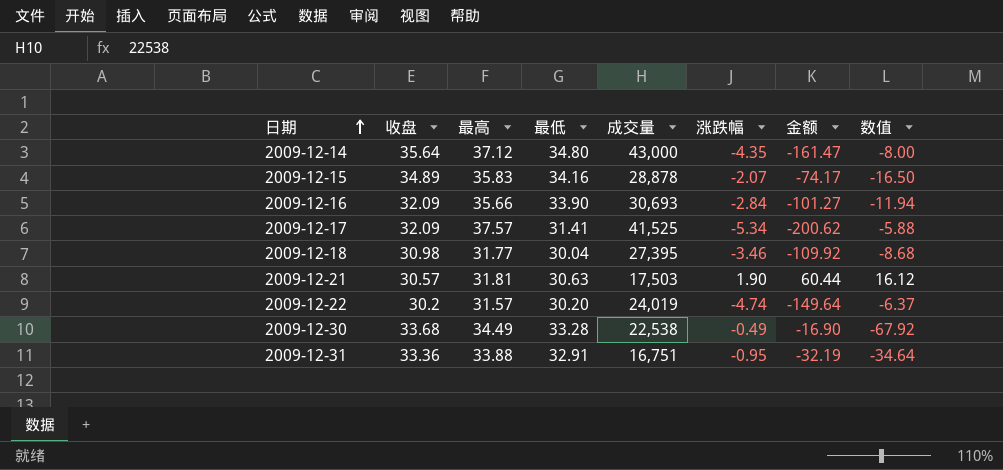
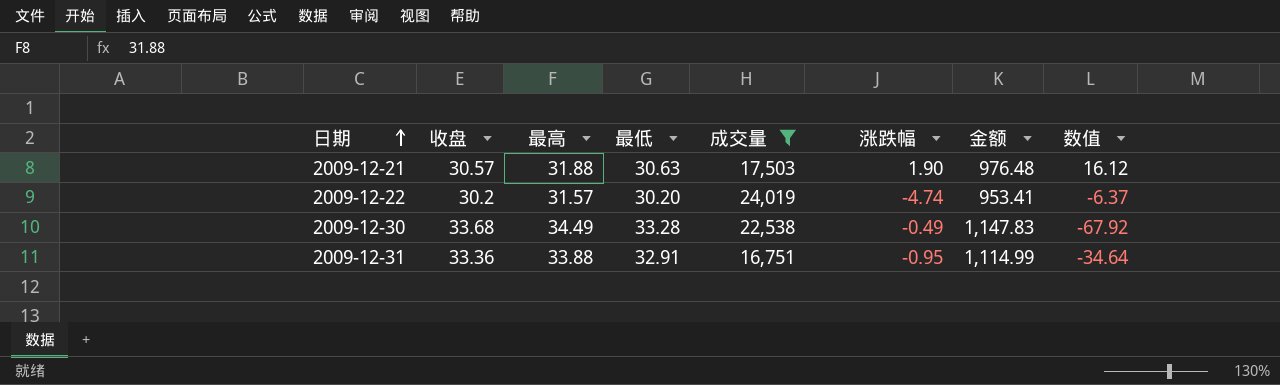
filter: none -> 成交量 <= 24,019
column 金额 | formula: [最高] * [涨跌幅] -> [最高] * [最低]
2009-12-21 | 最高: 31.81 -> 31.88

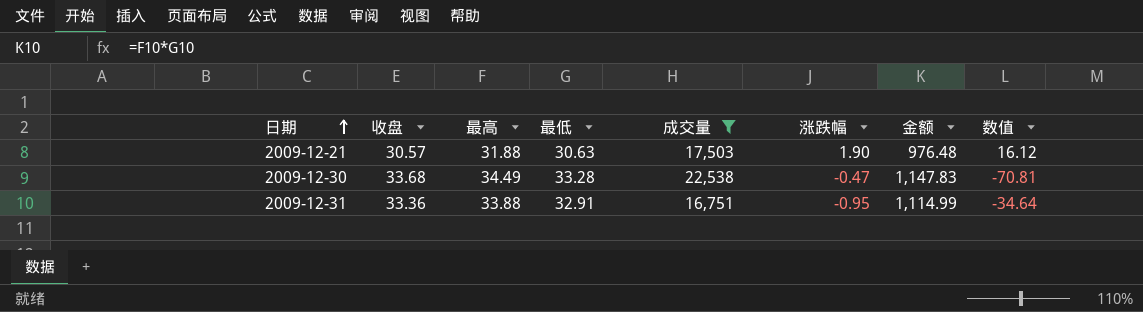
row 2009-12-22: 30.2 | 31.57 | 30.20 | 24,019 | -4.74 | 953.41 | -6.37 -> none
2009-12-30 | 涨跌幅: -0.49 -> -0.47
2009-12-30 | 数值: -67.92 -> -70.81

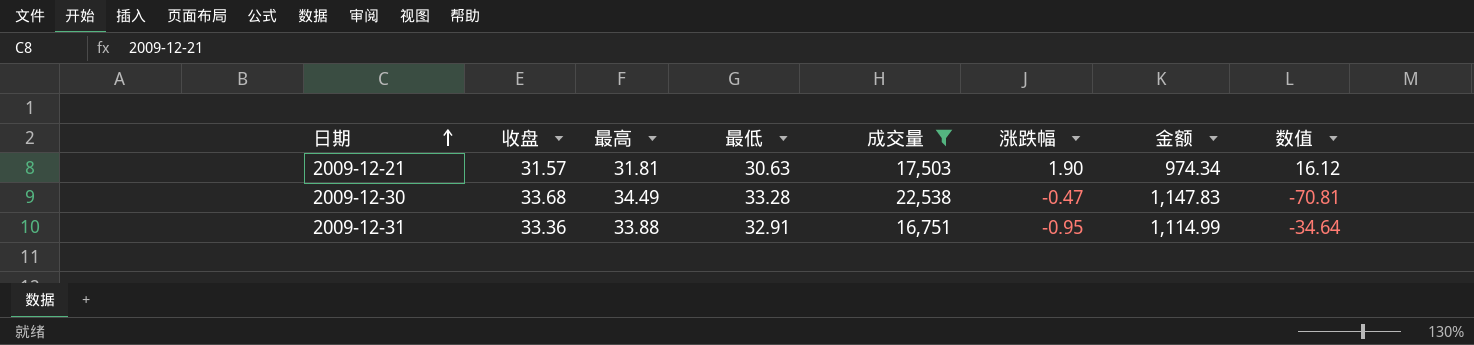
2009-12-21 | 收盘: 30.57 -> 31.57
2009-12-21 | 最高: 31.88 -> 31.81
2009-12-21 | 金额: 976.48 -> 974.34

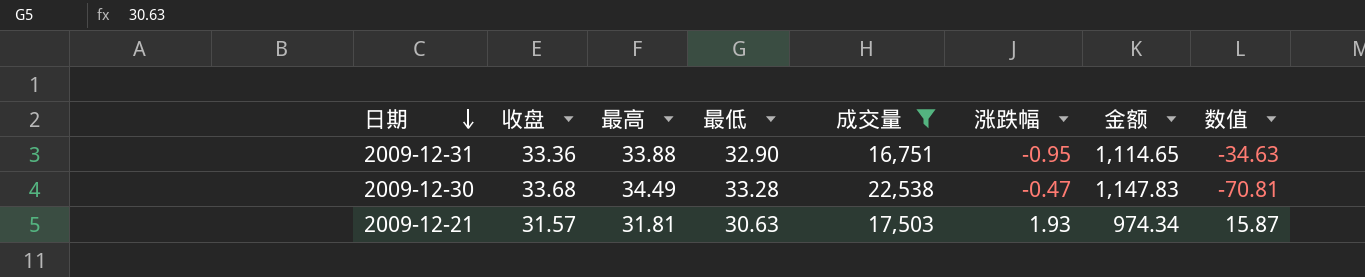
row order: 日期 ascending -> 日期 descending
2009-12-31 | 最低: 32.91 -> 32.90
2009-12-31 | 金额: 1,114.99 -> 1,114.65
2009-12-31 | 数值: -34.64 -> -34.63
2009-12-21 | 涨跌幅: 1.90 -> 1.93
2009-12-21 | 数值: 16.12 -> 15.87

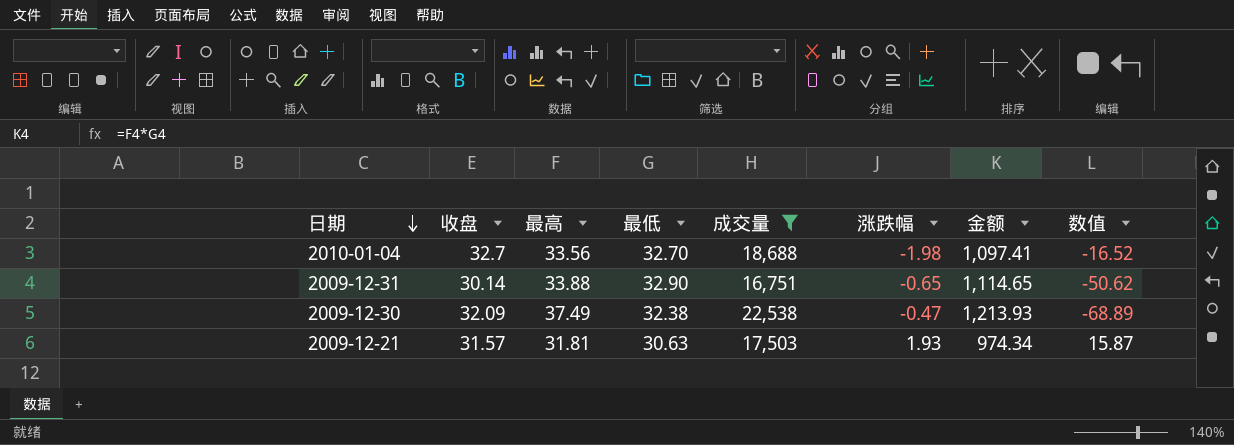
row 2010-01-04: none -> 32.7 | 33.56 | 32.70 | 18,688 | -1.98 | 1,097.41 | -16.52
2009-12-31 | 收盘: 33.36 -> 30.14
2009-12-31 | 涨跌幅: -0.95 -> -0.65
2009-12-31 | 数值: -34.63 -> -50.62
2009-12-30 | 收盘: 33.68 -> 32.09
2009-12-30 | 最高: 34.49 -> 37.49
2009-12-30 | 最低: 33.28 -> 32.38
2009-12-30 | 金额: 1,147.83 -> 1,213.93
2009-12-30 | 数值: -70.81 -> -68.89

